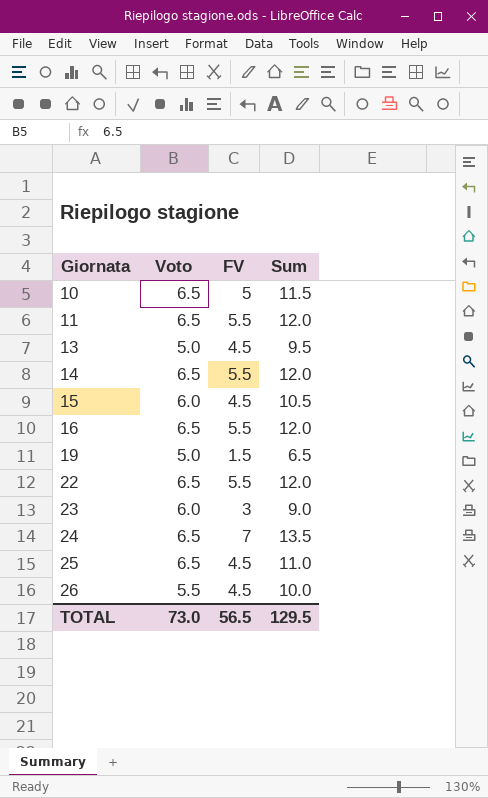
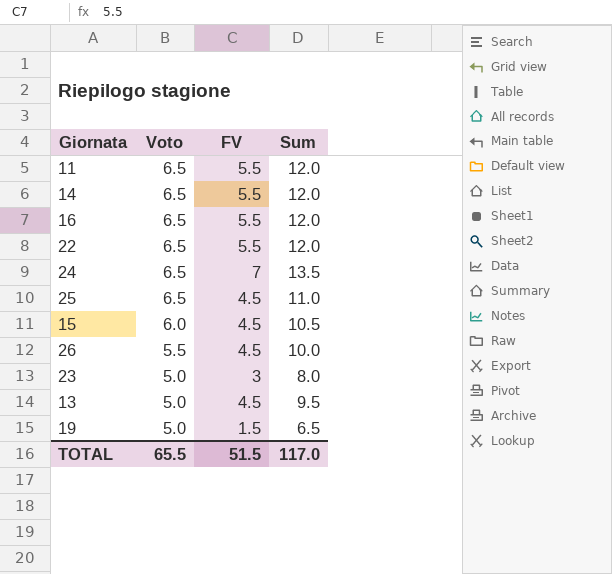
row order: Giornata ascending -> Voto descending
row 10: 6.5 | 5 | 11.5 -> none
23 | Voto: 6.0 -> 5.0
23 | Sum: 9.0 -> 8.0
TOTAL | Voto: 73.0 -> 65.5
TOTAL | FV: 56.5 -> 51.5
TOTAL | Sum: 129.5 -> 117.0

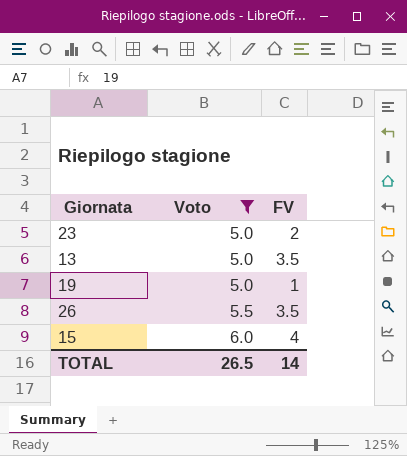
filter: none -> Voto != 6.5
row order: Voto descending -> Voto ascending
column Sum | formula: [Voto] + [FV] -> none
23 | FV: 3 -> 2
13 | FV: 4.5 -> 3.5
19 | FV: 1.5 -> 1
26 | FV: 4.5 -> 3.5
15 | FV: 4.5 -> 4
TOTAL | Voto: 65.5 -> 26.5
TOTAL | FV: 51.5 -> 14

